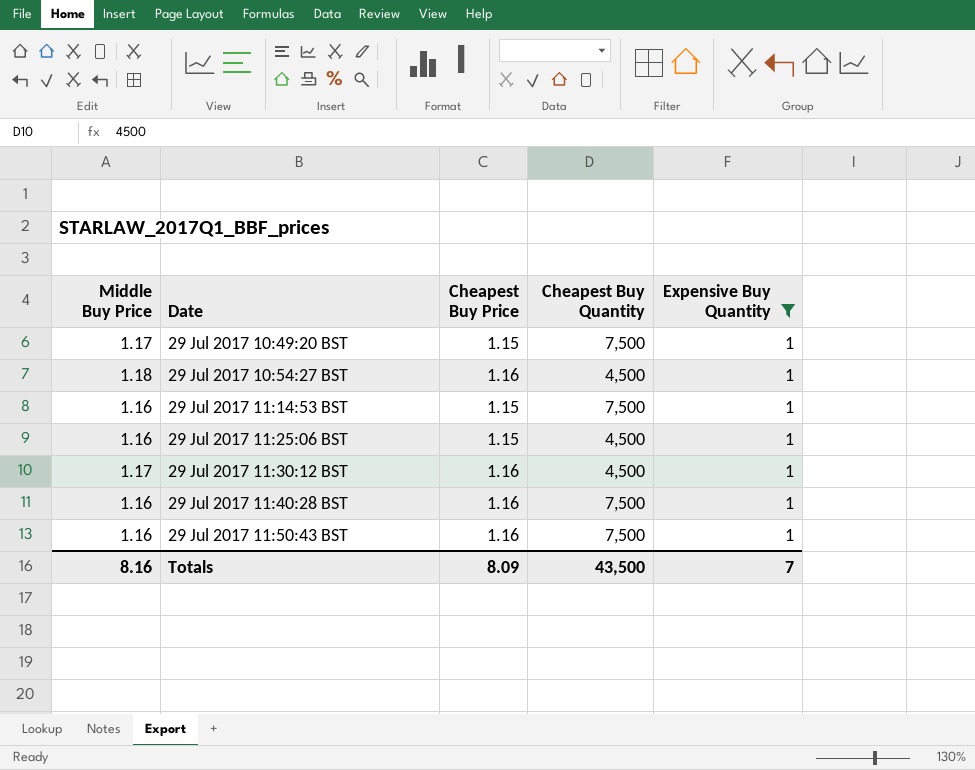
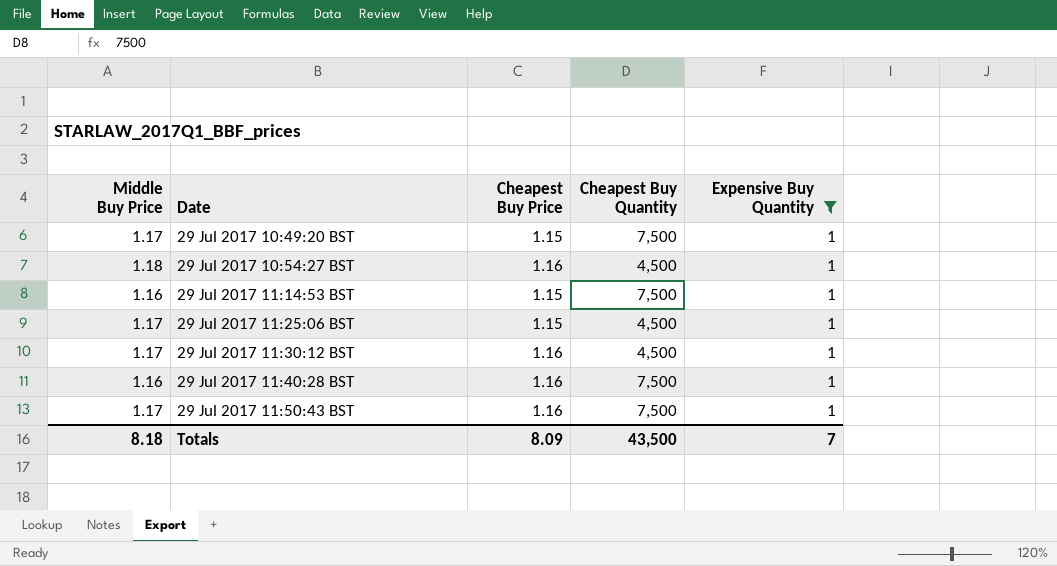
29 Jul 2017 11:25:06 BST | Middle Buy Price: 1.16 -> 1.17
29 Jul 2017 11:50:43 BST | Middle Buy Price: 1.16 -> 1.17
Totals | Middle Buy Price: 8.16 -> 8.18

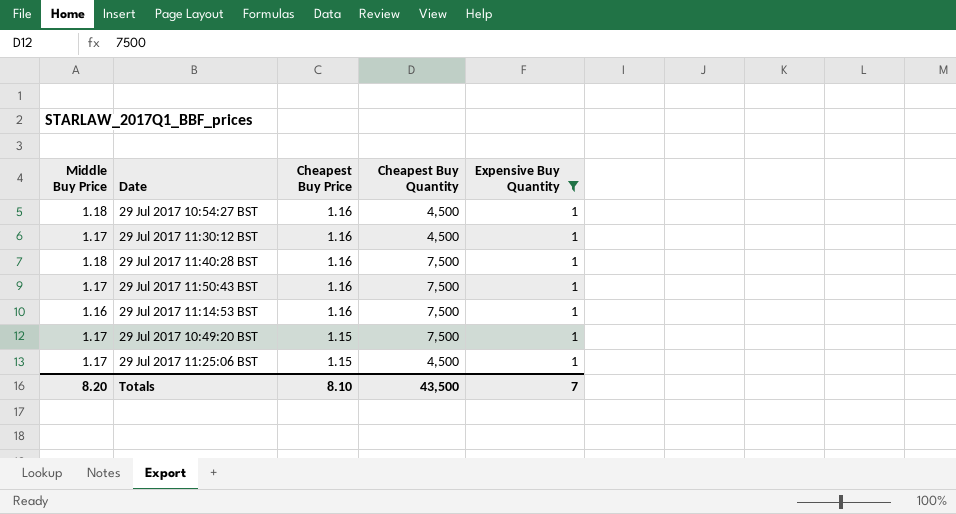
row order: Date ascending -> Cheapest Buy Price descending
29 Jul 2017 11:40:28 BST | Middle Buy Price: 1.16 -> 1.18
29 Jul 2017 11:14:53 BST | Cheapest Buy Price: 1.15 -> 1.16
Totals | Middle Buy Price: 8.18 -> 8.20
Totals | Cheapest Buy Price: 8.09 -> 8.10

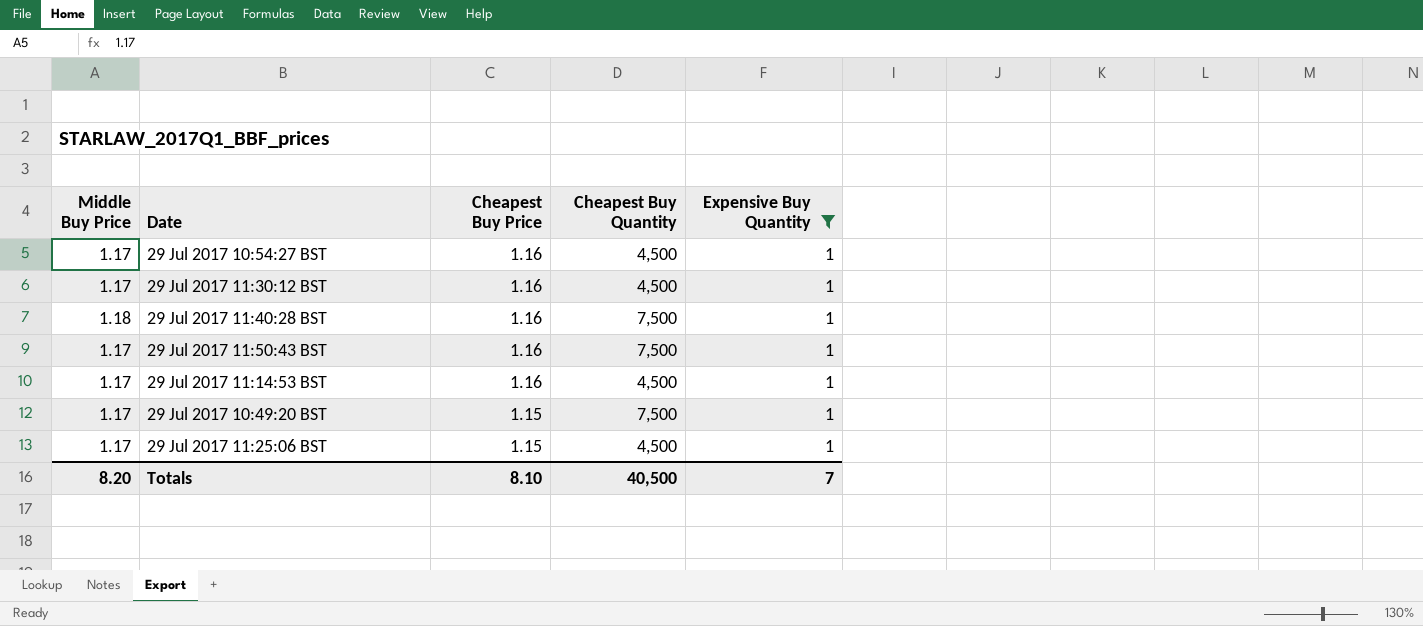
29 Jul 2017 10:54:27 BST | Middle Buy Price: 1.18 -> 1.17
29 Jul 2017 11:14:53 BST | Middle Buy Price: 1.16 -> 1.17
29 Jul 2017 11:14:53 BST | Cheapest Buy Quantity: 7,500 -> 4,500
Totals | Cheapest Buy Quantity: 43,500 -> 40,500

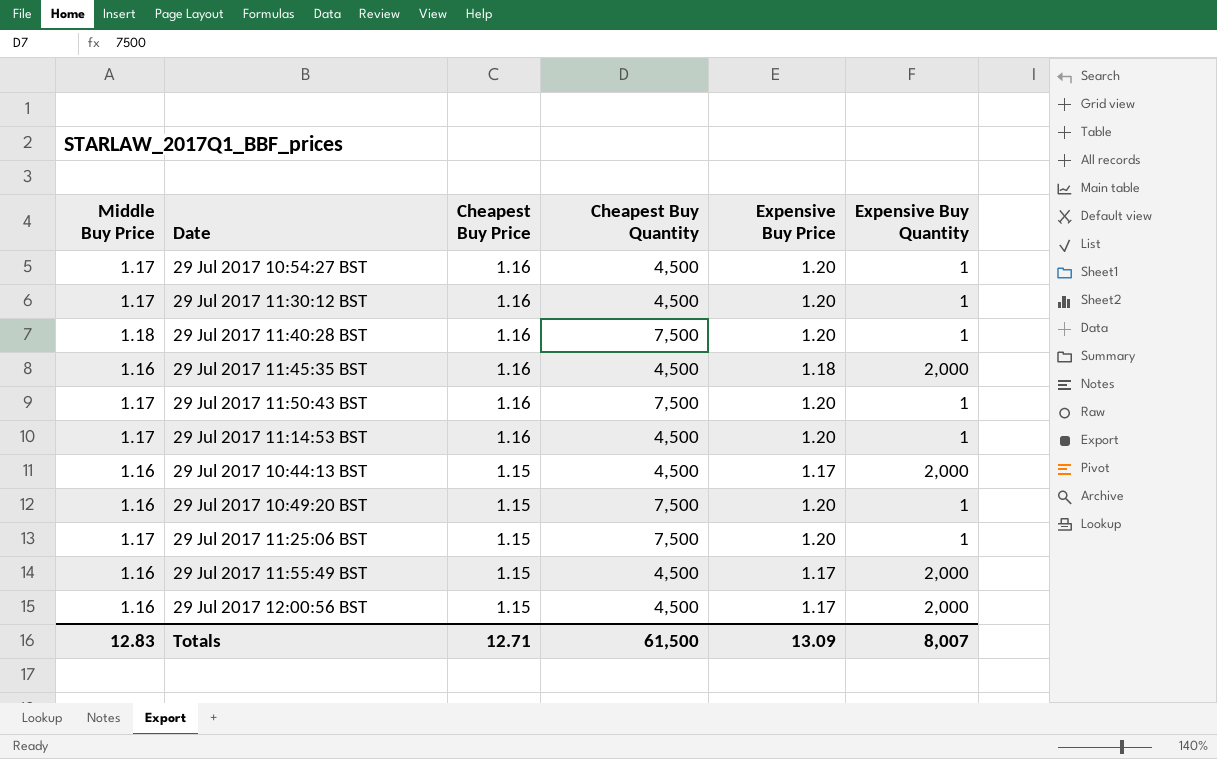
filter: Expensive Buy Quantity = 1 -> none
column Expensive Buy Price | position: none -> 5
29 Jul 2017 10:49:20 BST | Middle Buy Price: 1.17 -> 1.16
29 Jul 2017 11:25:06 BST | Cheapest Buy Quantity: 4,500 -> 7,500
Totals | Middle Buy Price: 8.20 -> 12.83
Totals | Cheapest Buy Price: 8.10 -> 12.71
Totals | Cheapest Buy Quantity: 40,500 -> 61,500
Totals | Expensive Buy Quantity: 7 -> 8,007

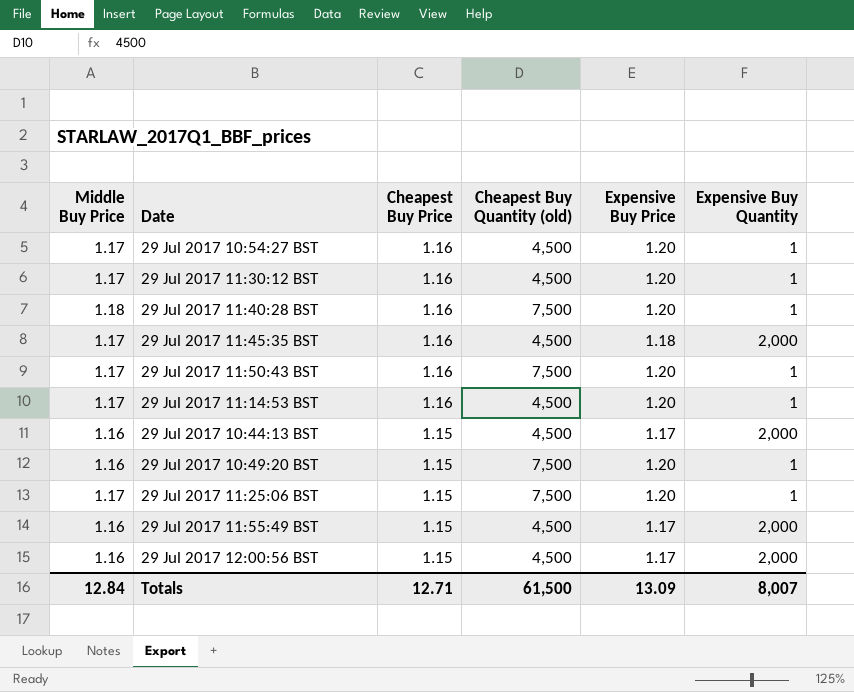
column name: Cheapest Buy Quantity -> Cheapest Buy Quantity (old)
29 Jul 2017 11:45:35 BST | Middle Buy Price: 1.16 -> 1.17
Totals | Middle Buy Price: 12.83 -> 12.84

